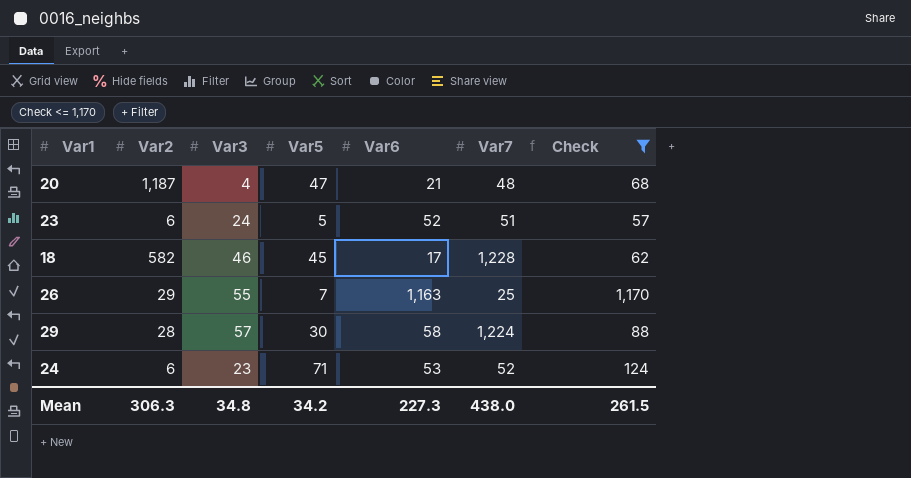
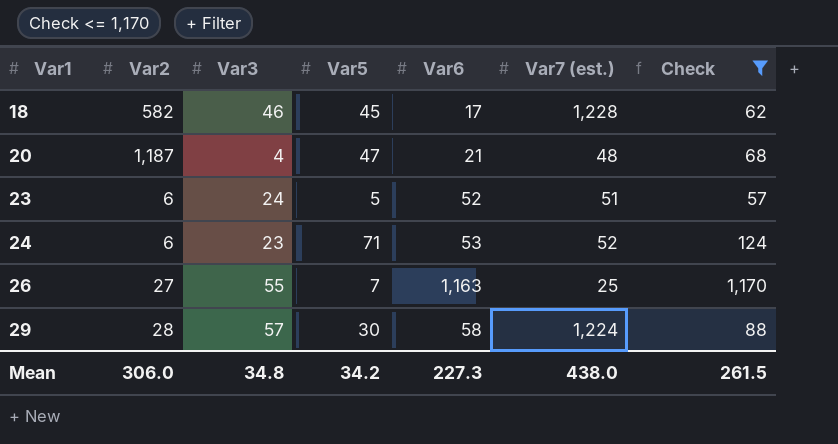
row order: none -> Var1 ascending
column name: Var7 -> Var7 (est.)
26 | Var2: 29 -> 27
Mean | Var2: 306.3 -> 306.0

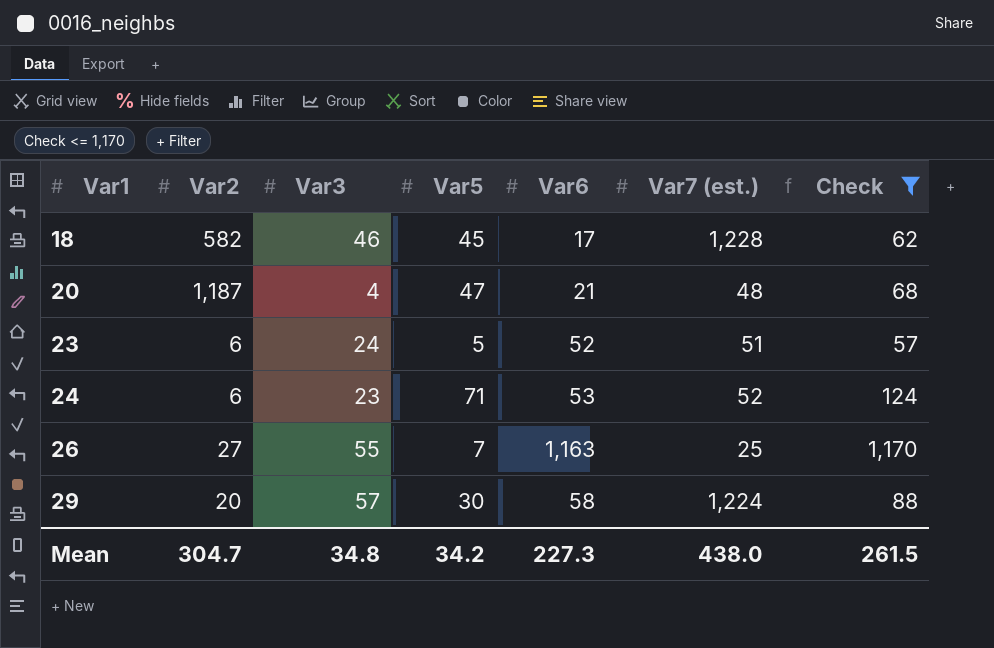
29 | Var2: 28 -> 20
Mean | Var2: 306.0 -> 304.7

